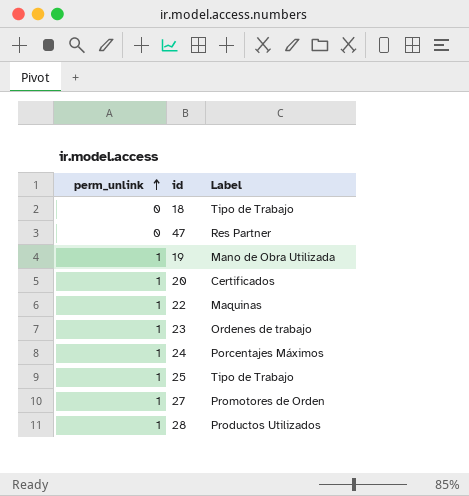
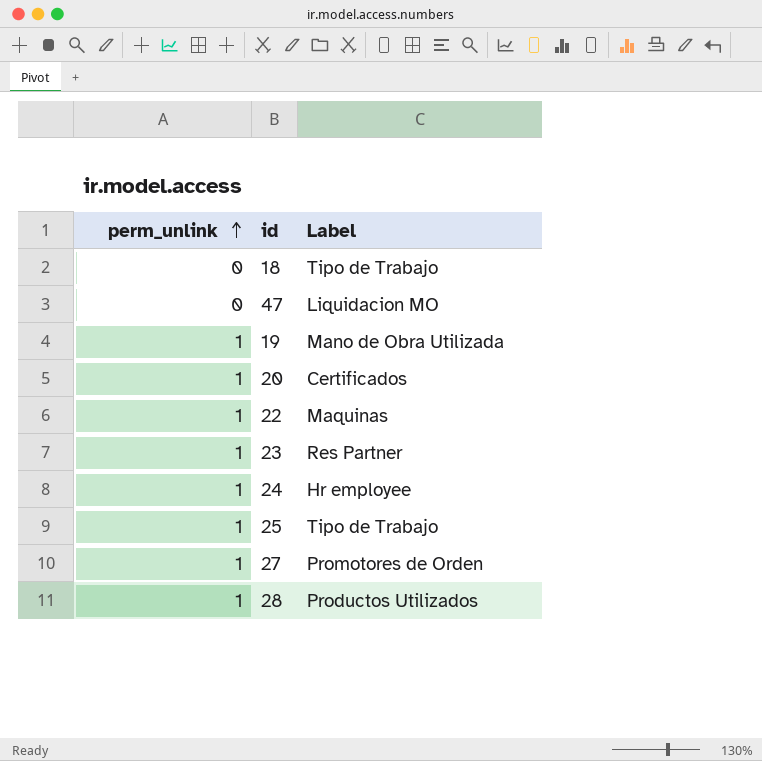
47 | Label: Res Partner -> Liquidacion MO
23 | Label: Ordenes de trabajo -> Res Partner
24 | Label: Porcentajes Máximos -> Hr employee

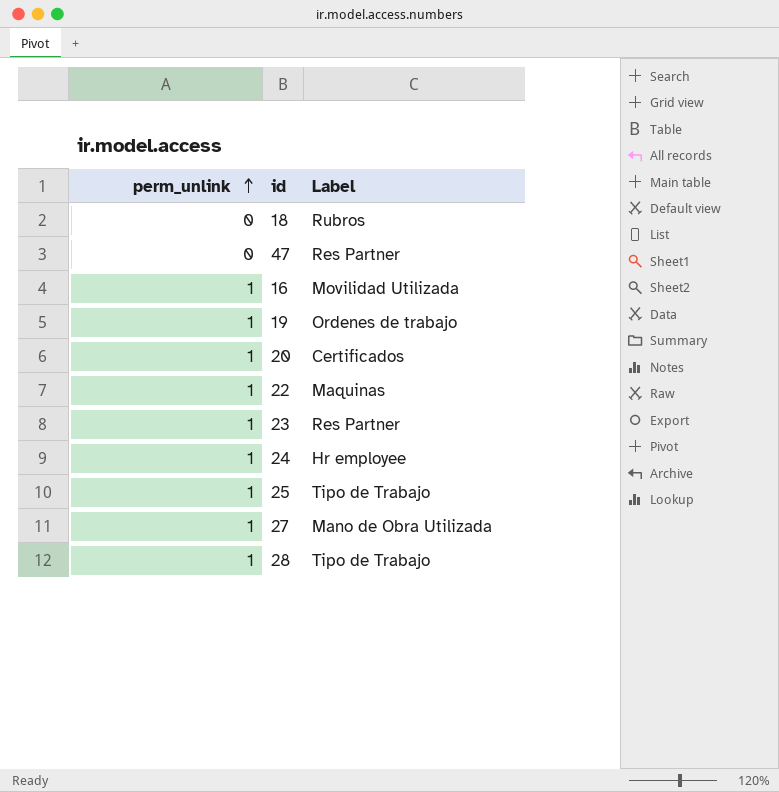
18 | Label: Tipo de Trabajo -> Rubros
47 | Label: Liquidacion MO -> Res Partner
row 16: none -> 1 | Movilidad Utilizada
19 | Label: Mano de Obra Utilizada -> Ordenes de trabajo
27 | Label: Promotores de Orden -> Mano de Obra Utilizada
28 | Label: Productos Utilizados -> Tipo de Trabajo

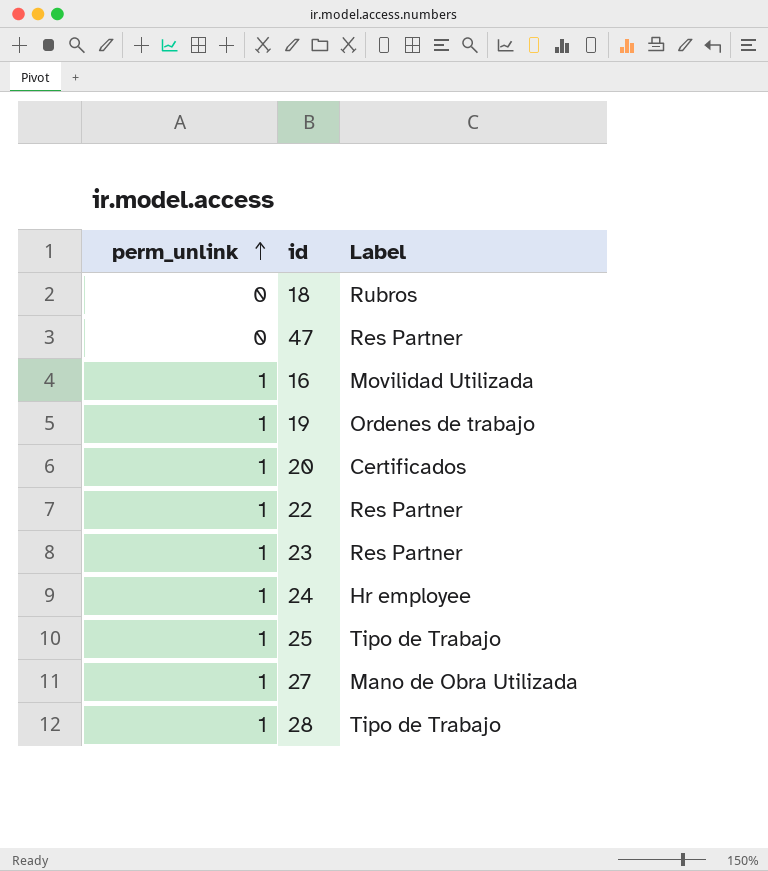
22 | Label: Maquinas -> Res Partner

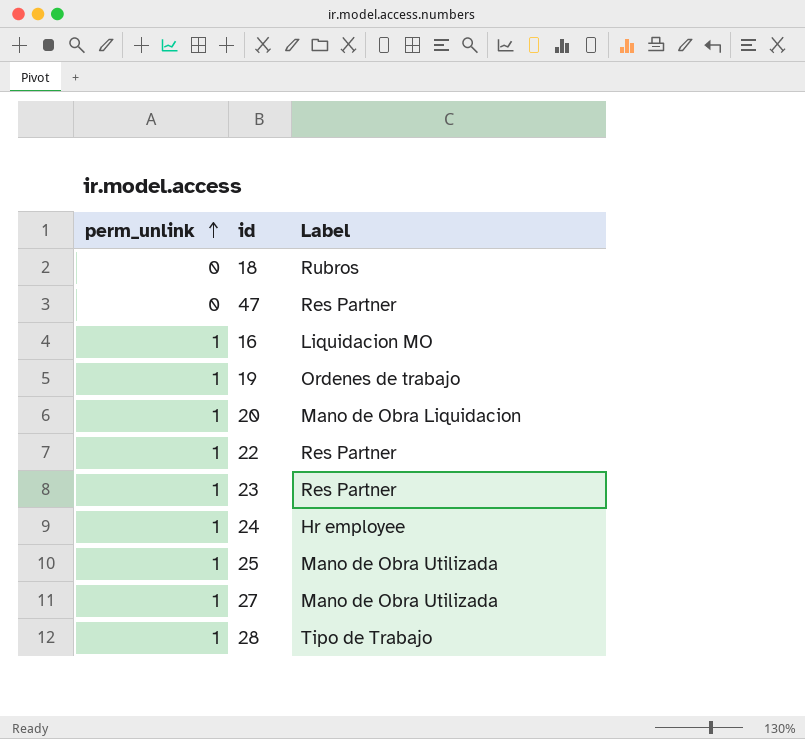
16 | Label: Movilidad Utilizada -> Liquidacion MO
20 | Label: Certificados -> Mano de Obra Liquidacion
25 | Label: Tipo de Trabajo -> Mano de Obra Utilizada

